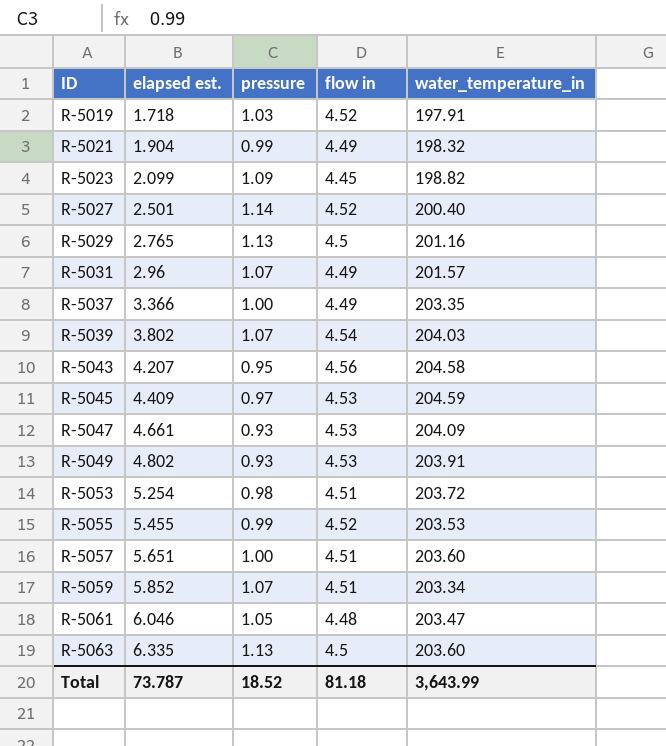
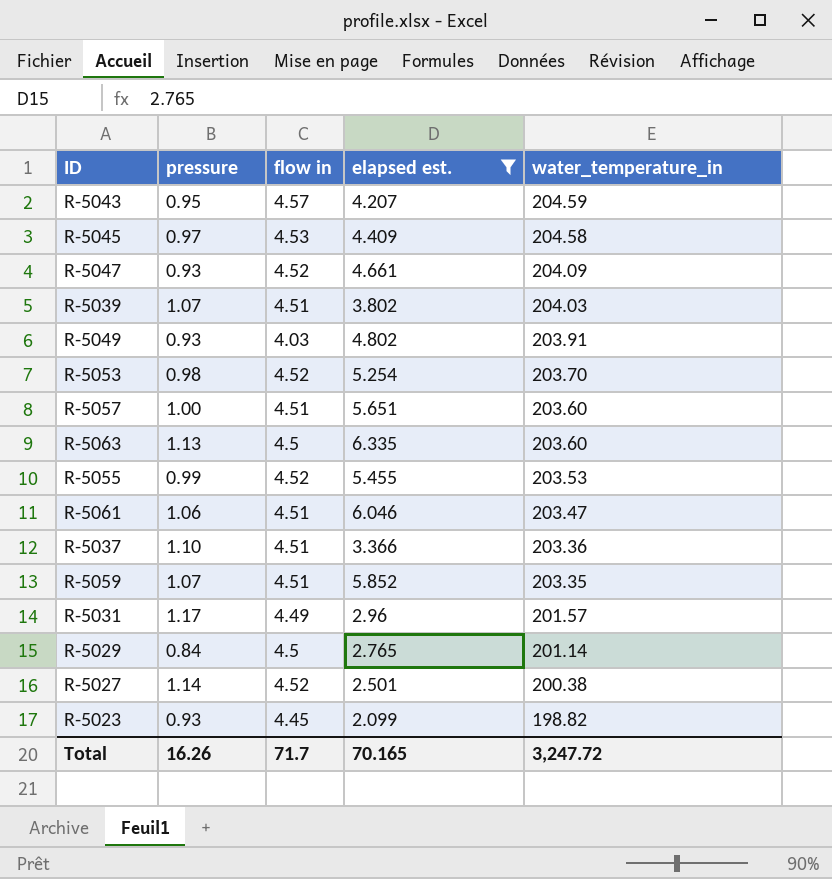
filter: none -> elapsed est. >= 2.099
row order: ID ascending -> water_temperature_in descending
column elapsed est. | position: 2 -> 4
R-5043 | flow in: 4.56 -> 4.57
R-5043 | water_temperature_in: 204.58 -> 204.59
R-5045 | water_temperature_in: 204.59 -> 204.58
R-5047 | flow in: 4.53 -> 4.52
R-5039 | flow in: 4.54 -> 4.51
R-5049 | flow in: 4.53 -> 4.03
R-5053 | flow in: 4.51 -> 4.52
R-5053 | water_temperature_in: 203.72 -> 203.70
R-5061 | pressure: 1.05 -> 1.06
R-5061 | flow in: 4.48 -> 4.51
R-5037 | pressure: 1.00 -> 1.10
R-5037 | flow in: 4.49 -> 4.51
R-5037 | water_temperature_in: 203.35 -> 203.36
R-5059 | water_temperature_in: 203.34 -> 203.35
R-5031 | pressure: 1.07 -> 1.17
R-5029 | pressure: 1.13 -> 0.84
R-5029 | water_temperature_in: 201.16 -> 201.14
R-5027 | water_temperature_in: 200.40 -> 200.38
R-5023 | pressure: 1.09 -> 0.93
Total | pressure: 18.52 -> 16.26
Total | flow in: 81.18 -> 71.7
Total | elapsed est.: 73.787 -> 70.165
Total | water_temperature_in: 3,643.99 -> 3,247.72

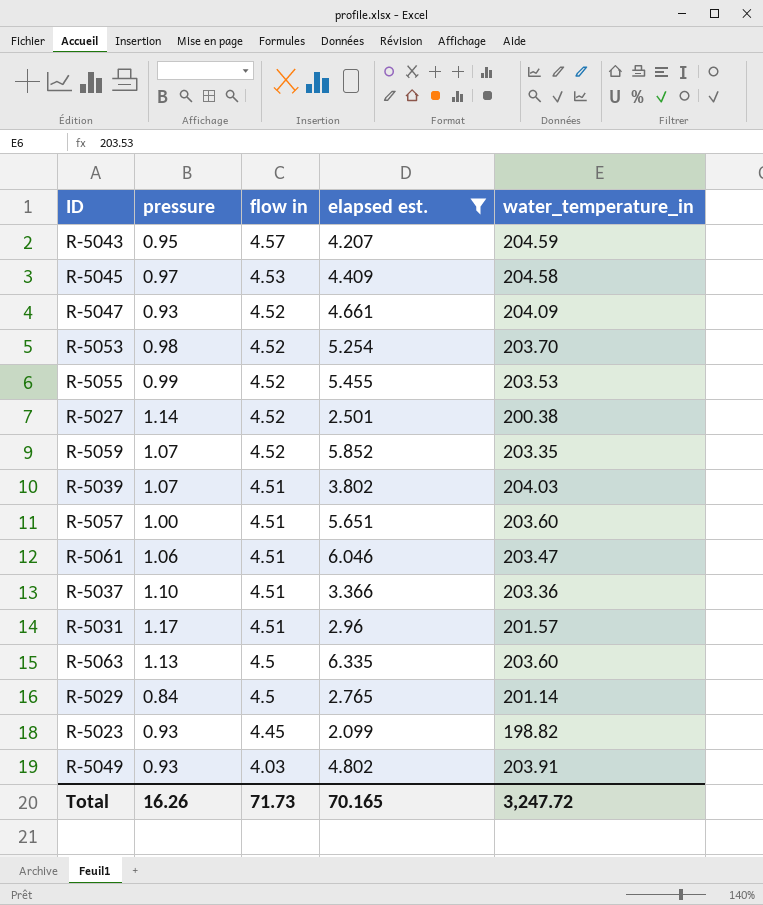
row order: water_temperature_in descending -> flow in descending
R-5059 | flow in: 4.51 -> 4.52
R-5031 | flow in: 4.49 -> 4.51
Total | flow in: 71.7 -> 71.73

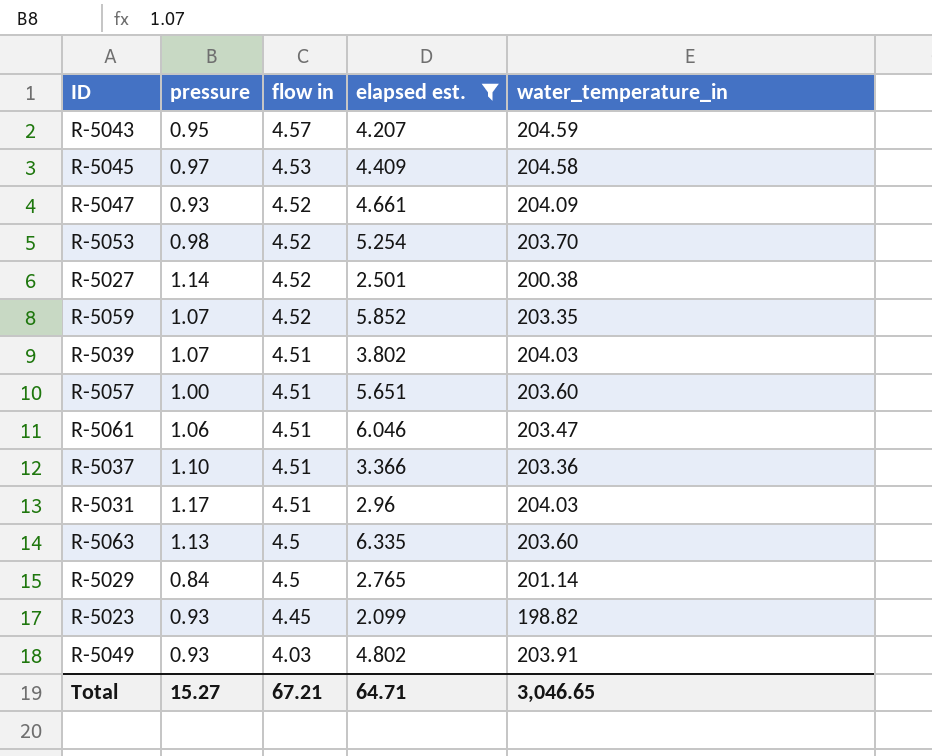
row R-5055: 0.99 | 4.52 | 5.455 | 203.53 -> none
R-5031 | water_temperature_in: 201.57 -> 204.03
Total | pressure: 16.26 -> 15.27
Total | flow in: 71.73 -> 67.21
Total | elapsed est.: 70.165 -> 64.71
Total | water_temperature_in: 3,247.72 -> 3,046.65

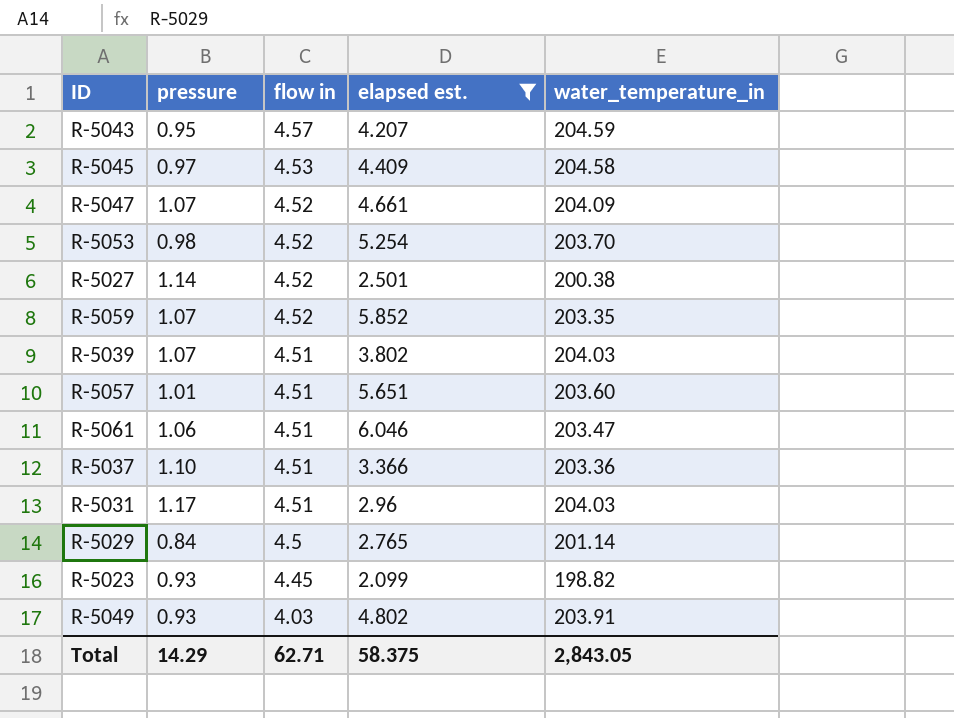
row R-5063: 1.13 | 4.5 | 6.335 | 203.60 -> none
R-5047 | pressure: 0.93 -> 1.07
R-5057 | pressure: 1.00 -> 1.01
Total | pressure: 15.27 -> 14.29
Total | flow in: 67.21 -> 62.71
Total | elapsed est.: 64.71 -> 58.375
Total | water_temperature_in: 3,046.65 -> 2,843.05

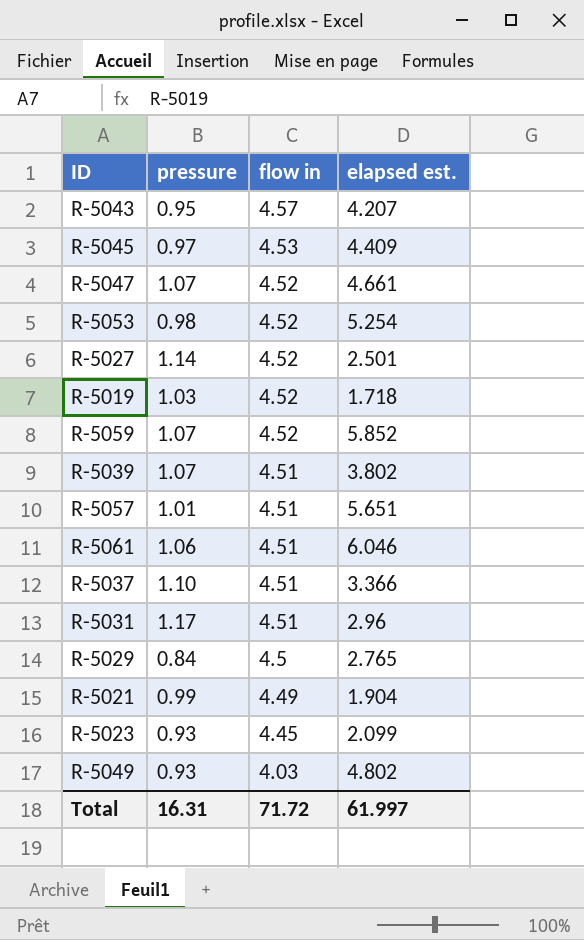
filter: elapsed est. >= 2.099 -> none
column water_temperature_in | position: 5 -> none
Total | pressure: 14.29 -> 16.31
Total | flow in: 62.71 -> 71.72
Total | elapsed est.: 58.375 -> 61.997

